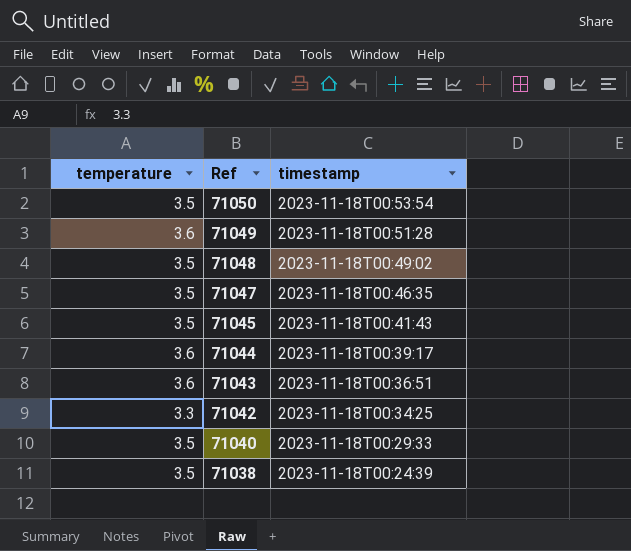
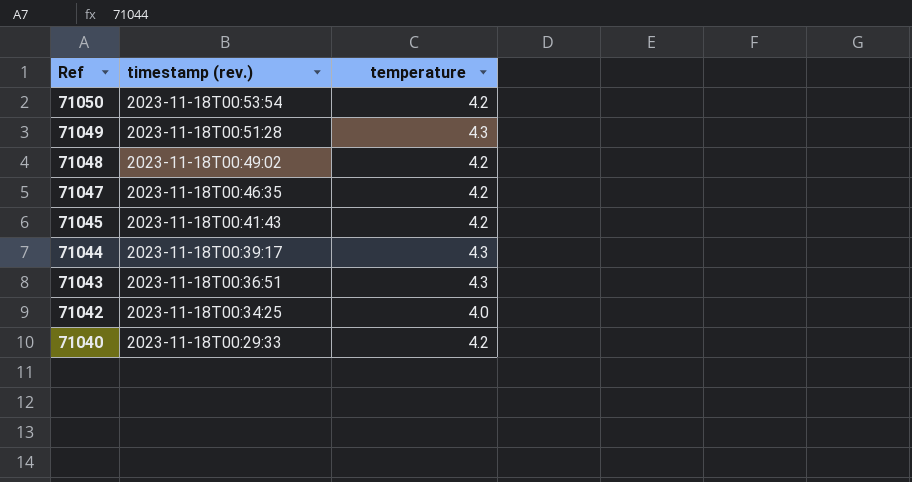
column name: timestamp -> timestamp (rev.)
column temperature | position: 1 -> 3
row 71038: 3.5 | 2023-11-18T00:24:39 -> none
71050 | temperature: 3.5 -> 4.2
71049 | temperature: 3.6 -> 4.3
71048 | temperature: 3.5 -> 4.2
71047 | temperature: 3.5 -> 4.2
71045 | temperature: 3.5 -> 4.2
71044 | temperature: 3.6 -> 4.3
71043 | temperature: 3.6 -> 4.3
71042 | temperature: 3.3 -> 4.0
71040 | temperature: 3.5 -> 4.2

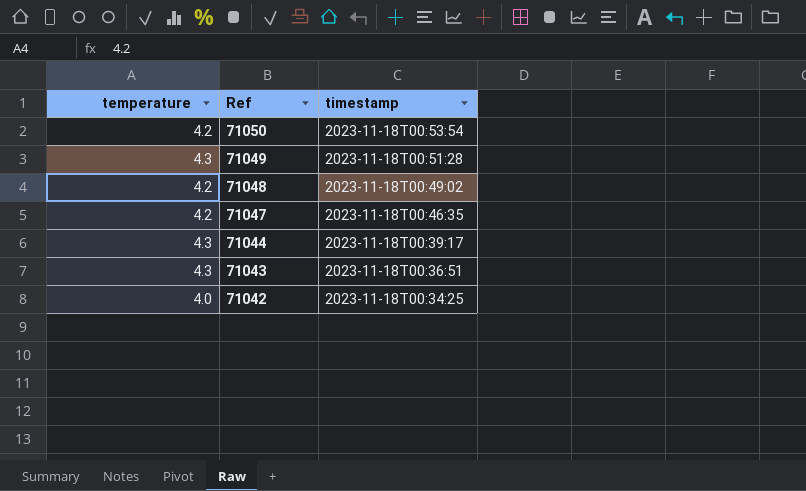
column temperature | position: 3 -> 1
column name: timestamp (rev.) -> timestamp
row 71045: 2023-11-18T00:41:43 | 4.2 -> none
row 71040: 2023-11-18T00:29:33 | 4.2 -> none

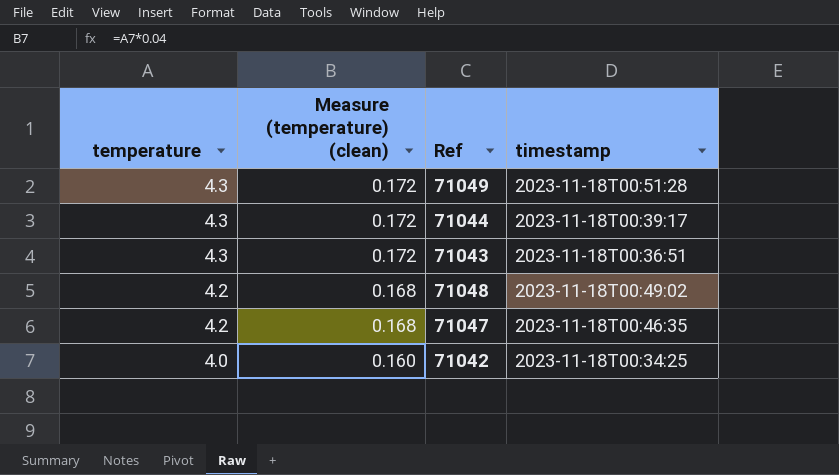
row order: Ref descending -> temperature descending
column Measure (temperature) (clean) | formula: none -> [temperature] * 0.04
row 71050: 4.2 | 2023-11-18T00:53:54 -> none

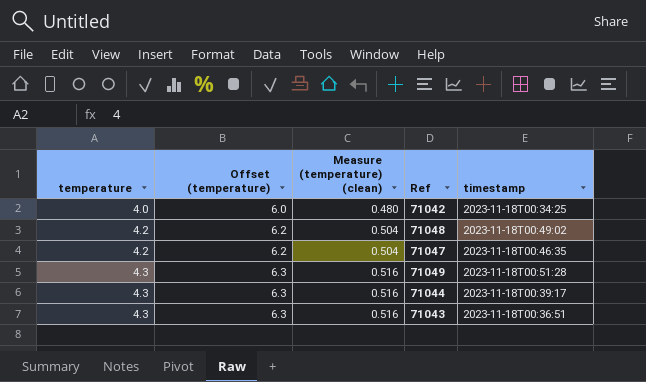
row order: temperature descending -> temperature ascending
column Offset (temperature) | formula: none -> [temperature] + 2
column Measure (temperature) (clean) | formula: [temperature] * 0.04 -> [temperature] * 0.12

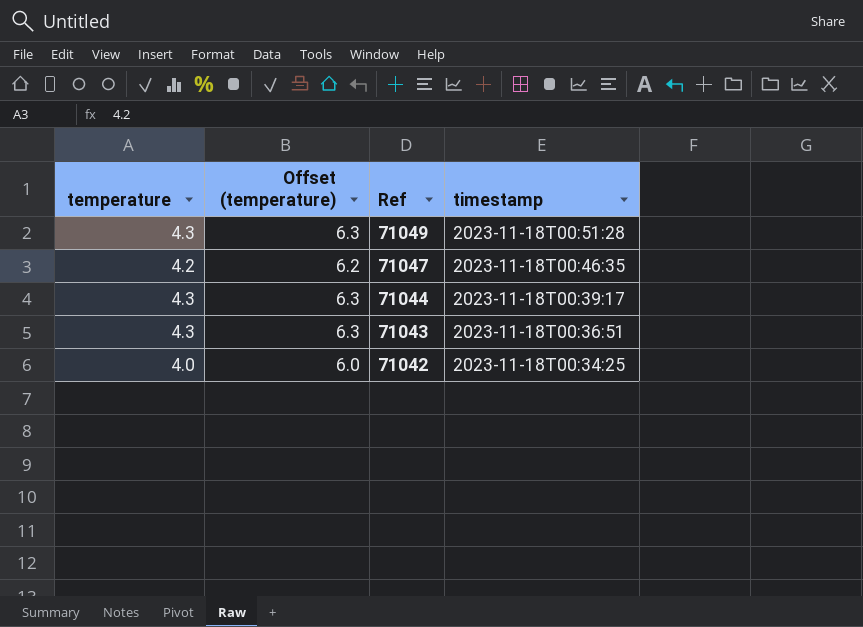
row order: temperature ascending -> Ref descending
column Measure (temperature) (clean) | formula: [temperature] * 0.12 -> none
row 71048: 4.2 | 6.2 | 0.504 | 2023-11-18T00:49:02 -> none

